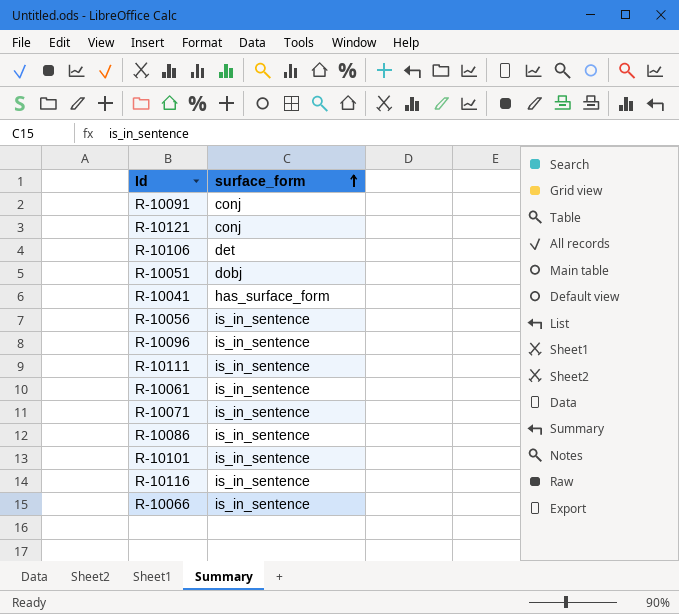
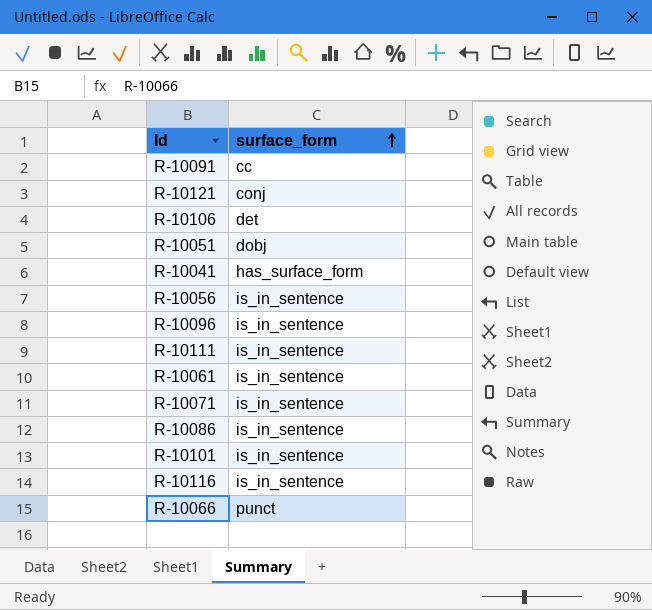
R-10091 | surface_form: conj -> cc
R-10066 | surface_form: is_in_sentence -> punct

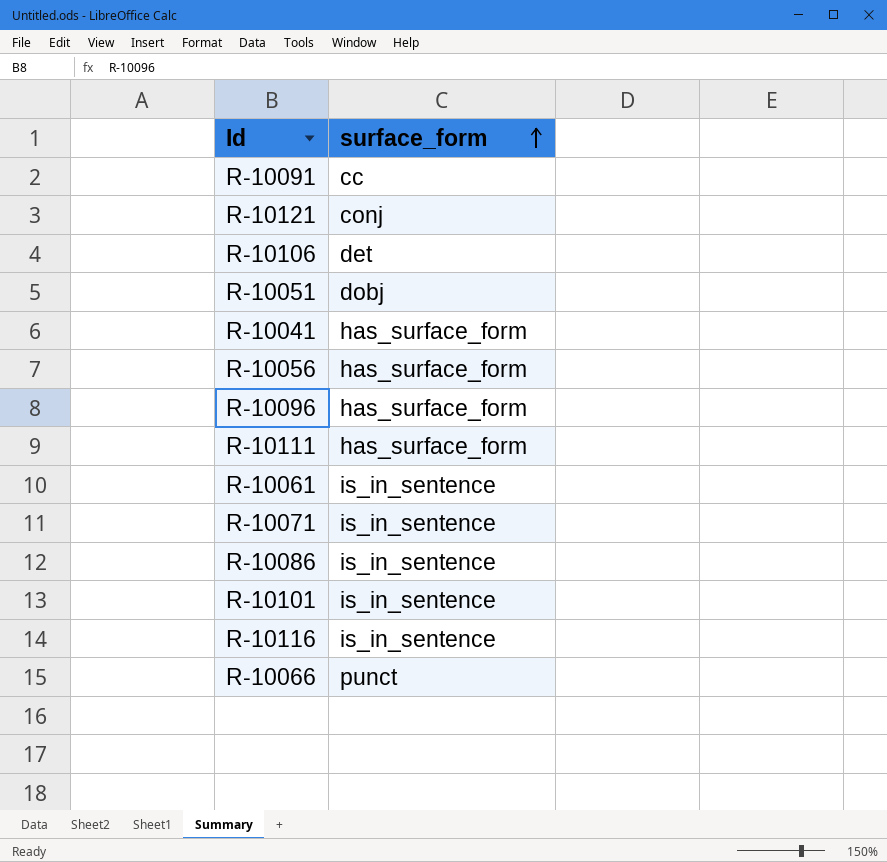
R-10056 | surface_form: is_in_sentence -> has_surface_form
R-10096 | surface_form: is_in_sentence -> has_surface_form
R-10111 | surface_form: is_in_sentence -> has_surface_form

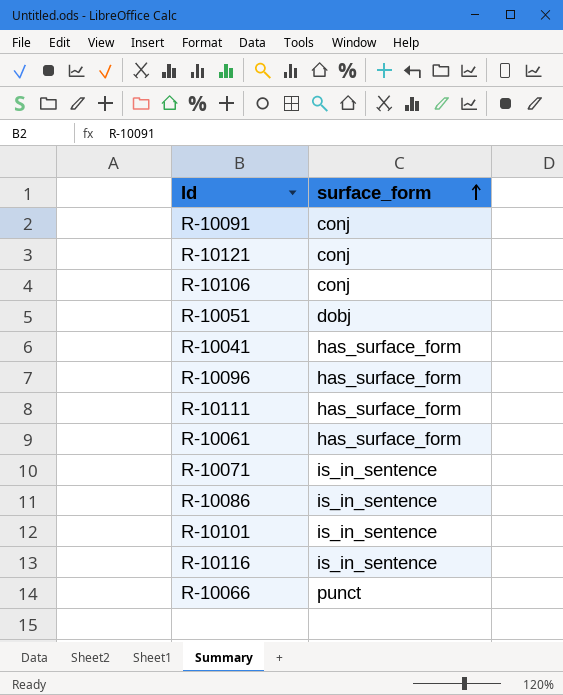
row R-10056: has_surface_form -> none
R-10091 | surface_form: cc -> conj
R-10106 | surface_form: det -> conj
R-10061 | surface_form: is_in_sentence -> has_surface_form

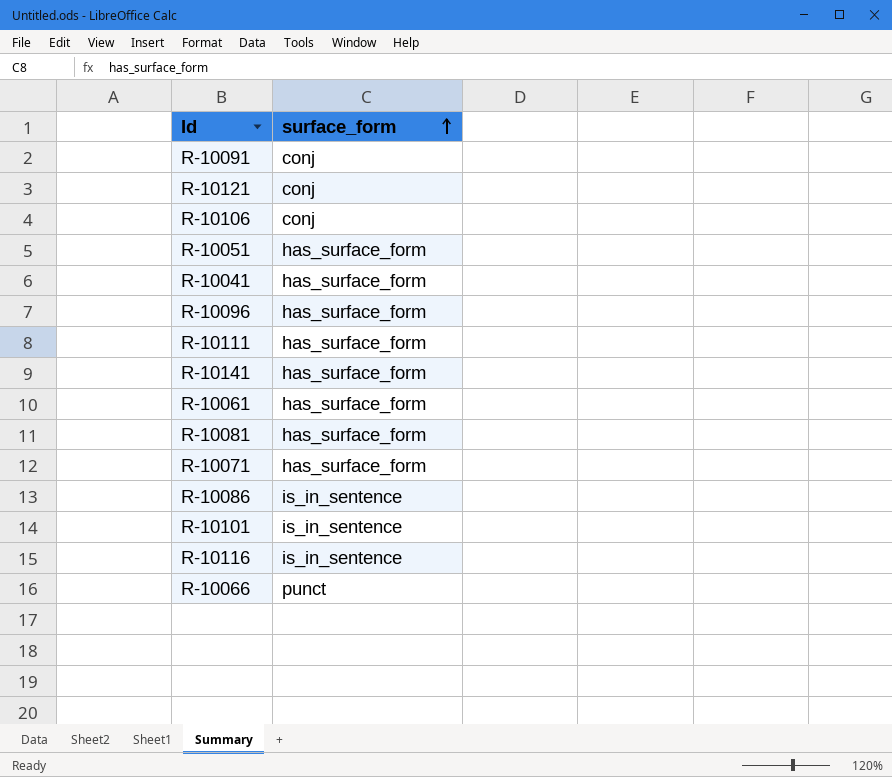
R-10051 | surface_form: dobj -> has_surface_form
row R-10141: none -> has_surface_form
row R-10081: none -> has_surface_form
R-10071 | surface_form: is_in_sentence -> has_surface_form

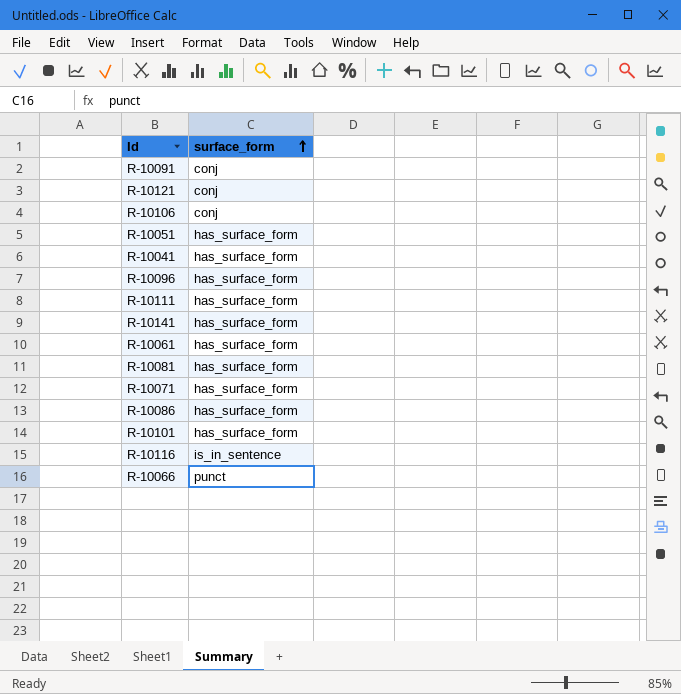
R-10086 | surface_form: is_in_sentence -> has_surface_form
R-10101 | surface_form: is_in_sentence -> has_surface_form

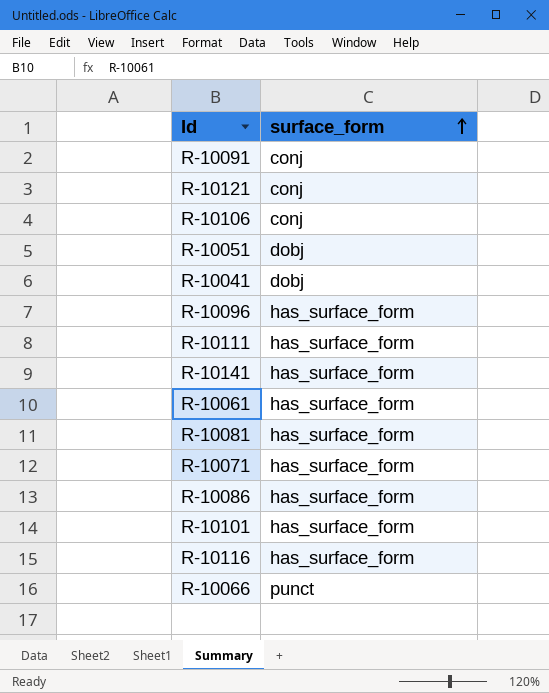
R-10051 | surface_form: has_surface_form -> dobj
R-10041 | surface_form: has_surface_form -> dobj
R-10116 | surface_form: is_in_sentence -> has_surface_form

